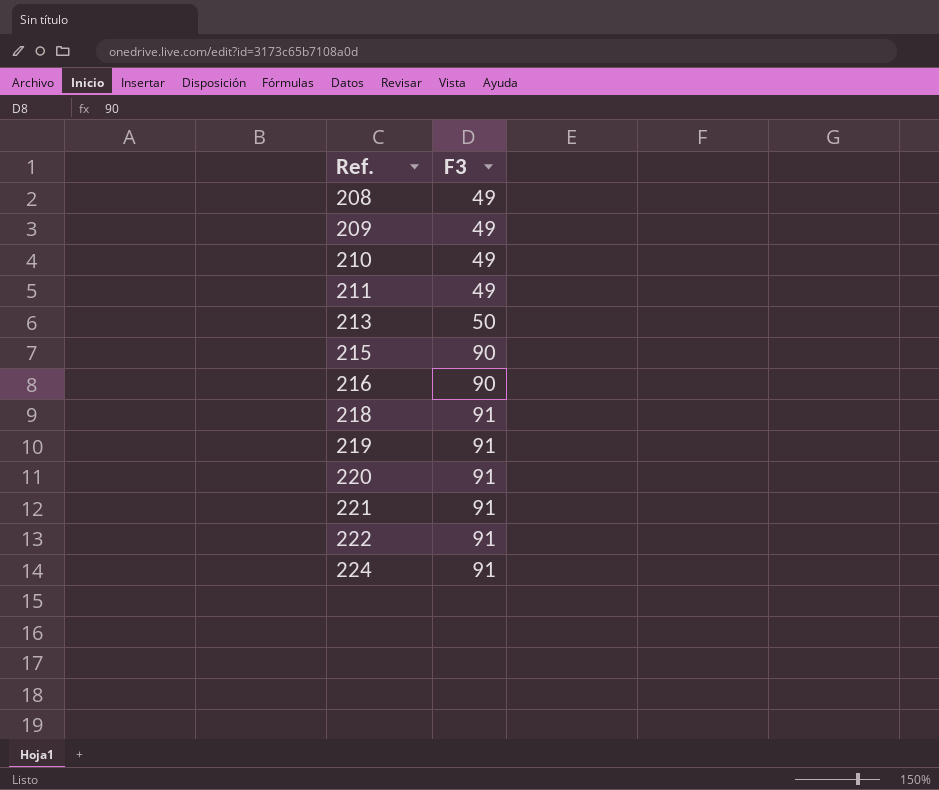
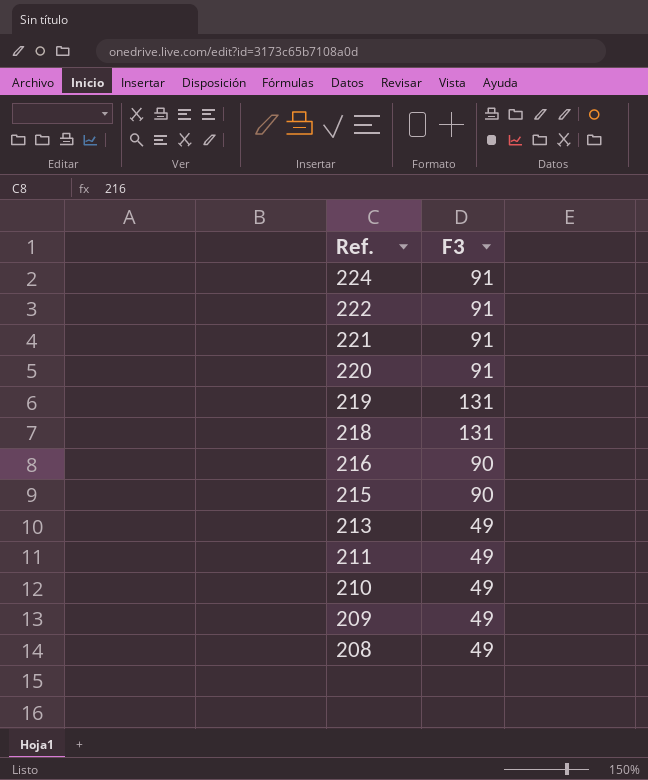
row order: Ref. ascending -> Ref. descending
219 | F3: 91 -> 131
218 | F3: 91 -> 131
213 | F3: 50 -> 49

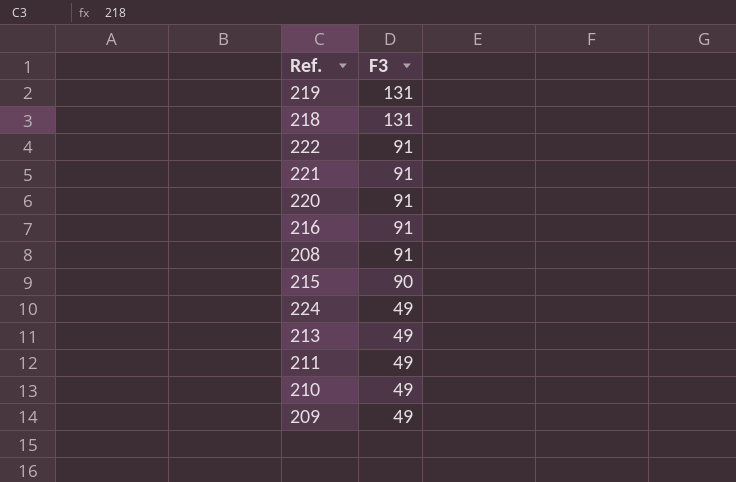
row order: Ref. descending -> F3 descending
216 | F3: 90 -> 91
208 | F3: 49 -> 91
224 | F3: 91 -> 49

